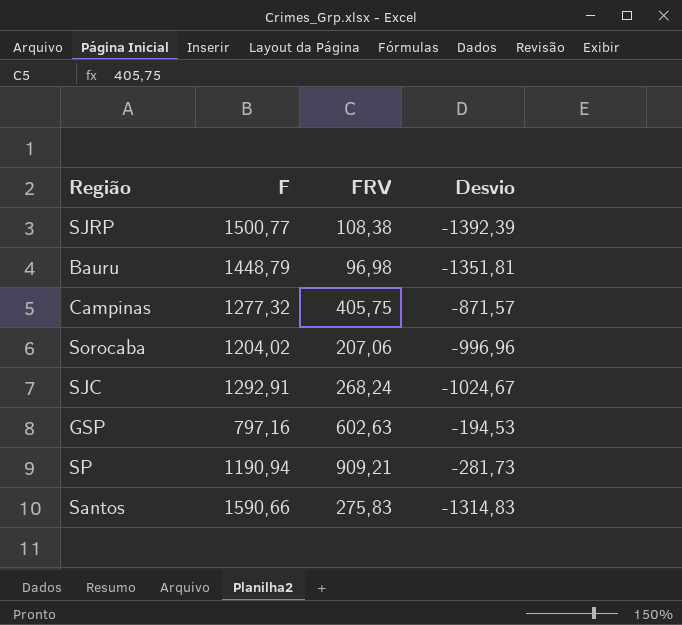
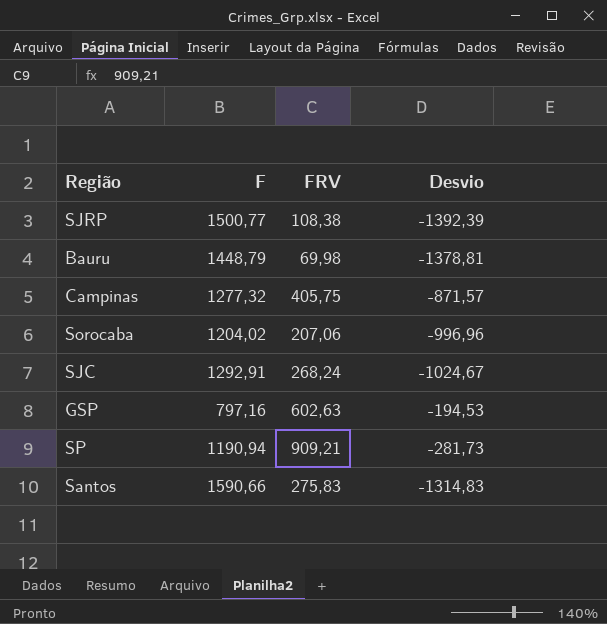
Bauru | FRV: 96,98 -> 69,98
Bauru | Desvio: -1351,81 -> -1378,81

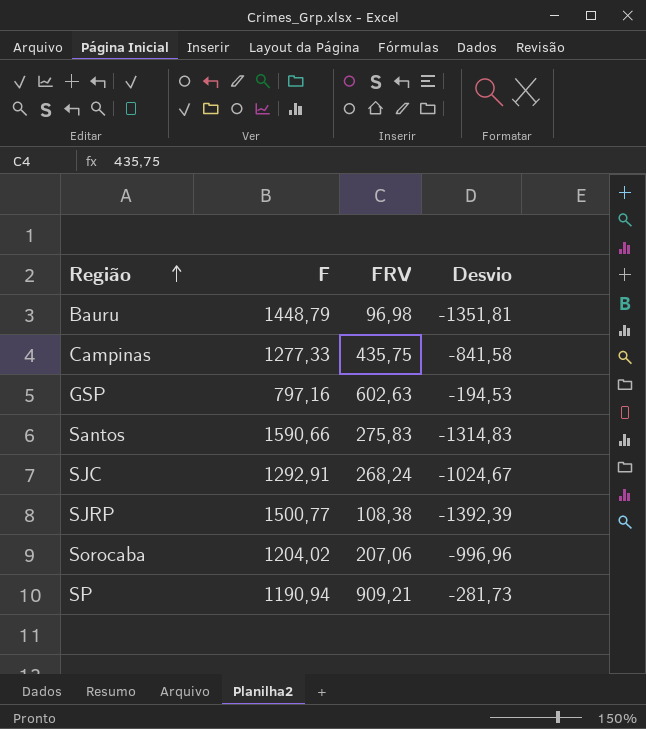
row order: none -> Região ascending
Bauru | FRV: 69,98 -> 96,98
Bauru | Desvio: -1378,81 -> -1351,81
Campinas | F: 1277,32 -> 1277,33
Campinas | FRV: 405,75 -> 435,75
Campinas | Desvio: -871,57 -> -841,58

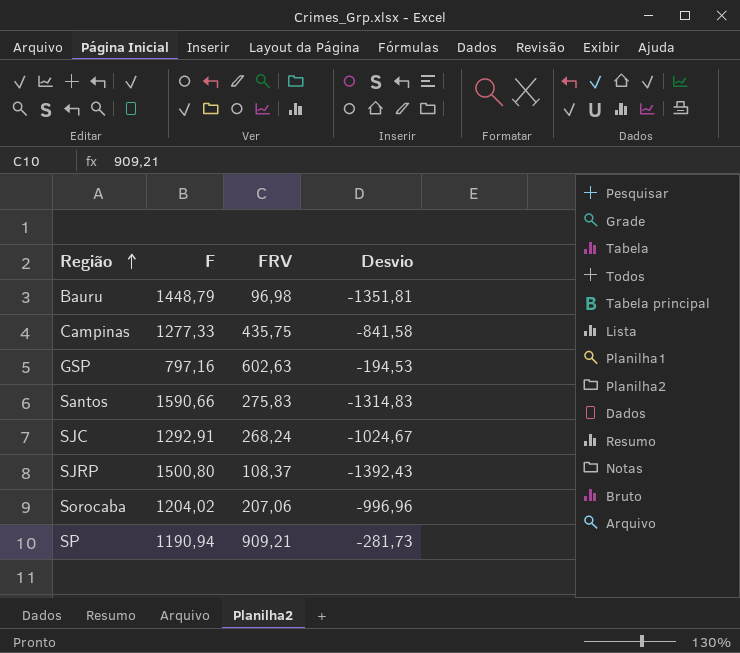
SJRP | F: 1500,77 -> 1500,80
SJRP | FRV: 108,38 -> 108,37
SJRP | Desvio: -1392,39 -> -1392,43

